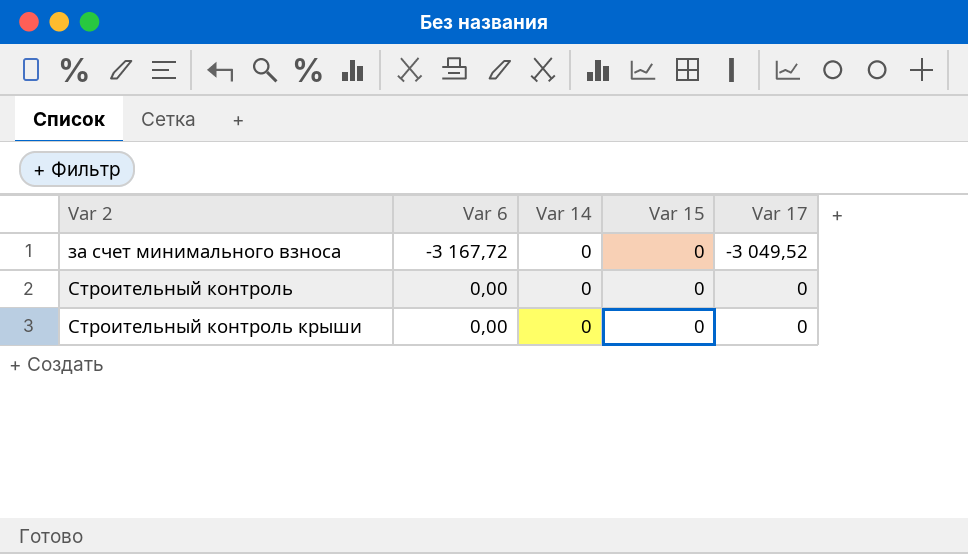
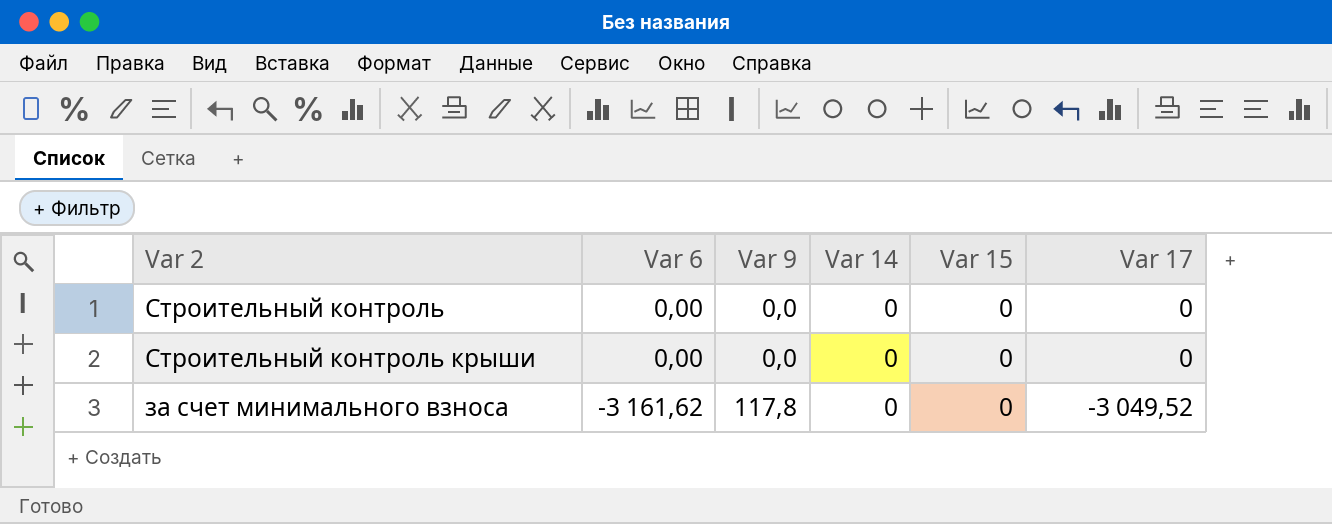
row order: Var 2 ascending -> Var 6 descending
column Var 9 | position: none -> 3
за счет минимального взноса | Var 6: -3 167,72 -> -3 161,62

